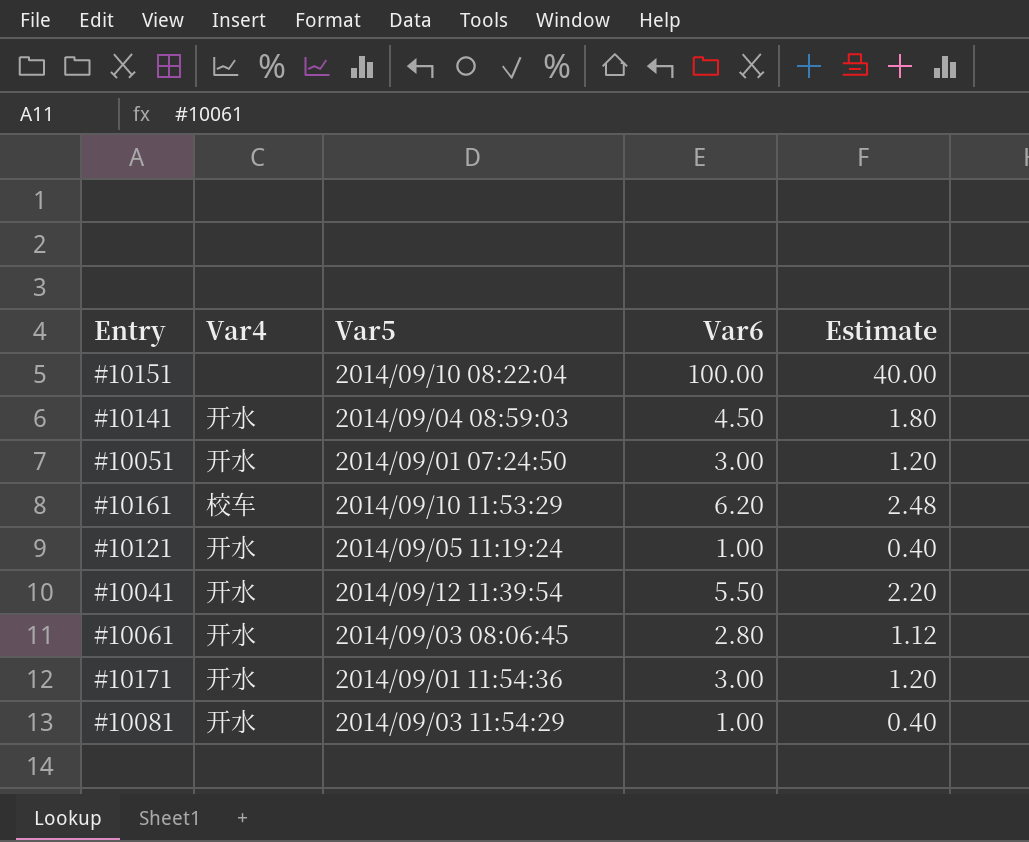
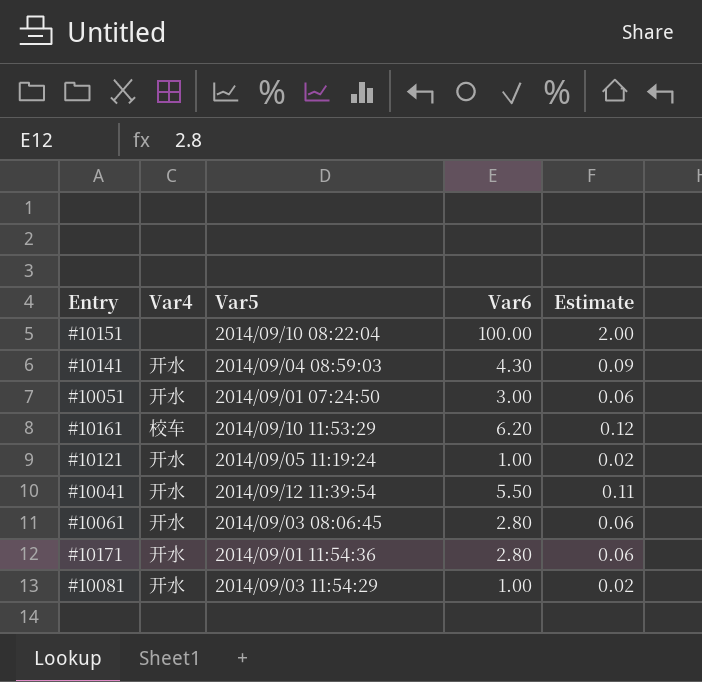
column Estimate | formula: [Var6] * 0.4 -> [Var6] * 0.02
#10141 | Var6: 4.50 -> 4.30
#10171 | Var6: 3.00 -> 2.80

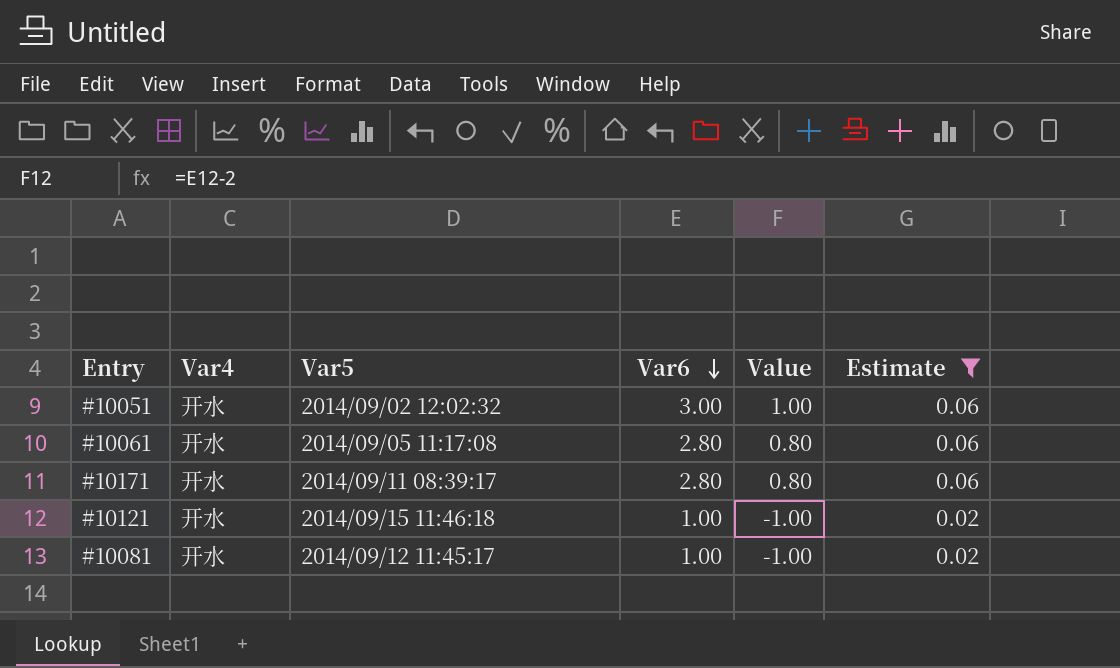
filter: none -> Estimate <= 0.06
row order: none -> Var6 descending
column Value | formula: none -> [Var6] - 2
#10051 | Var5: 2014/09/01 07:24:50 -> 2014/09/02 12:02:32
#10061 | Var5: 2014/09/03 08:06:45 -> 2014/09/05 11:17:08
#10171 | Var5: 2014/09/01 11:54:36 -> 2014/09/11 08:39:17
#10121 | Var5: 2014/09/05 11:19:24 -> 2014/09/15 11:46:18
#10081 | Var5: 2014/09/03 11:54:29 -> 2014/09/12 11:45:17

